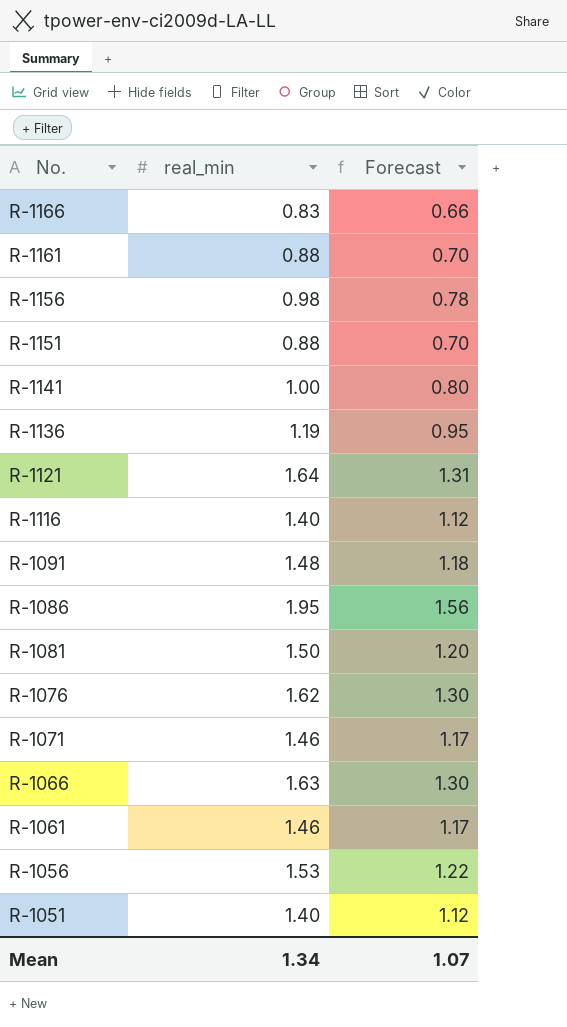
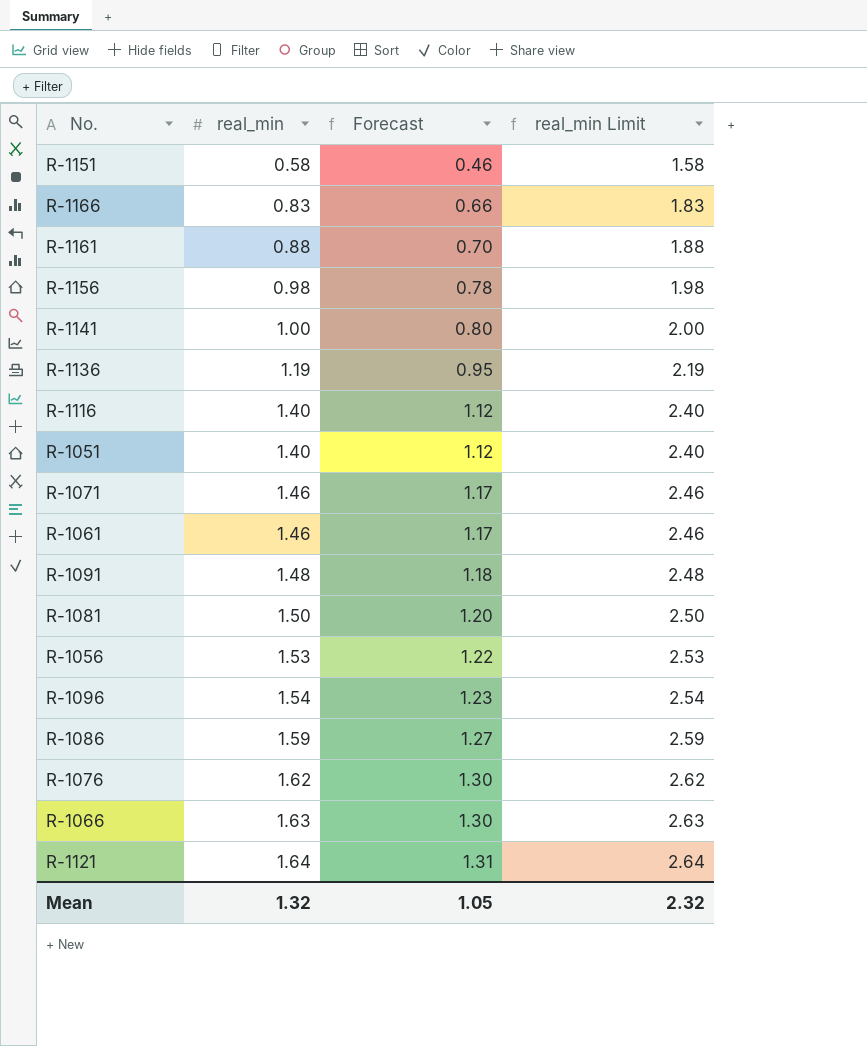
row order: No. descending -> real_min ascending
column real_min Limit | formula: none -> [real_min] + 1
R-1151 | real_min: 0.88 -> 0.58
R-1151 | Forecast: 0.70 -> 0.46
row R-1096: none -> 1.54 | 1.23 | 2.54
R-1086 | real_min: 1.95 -> 1.59
R-1086 | Forecast: 1.56 -> 1.27
Mean | real_min: 1.34 -> 1.32
Mean | Forecast: 1.07 -> 1.05

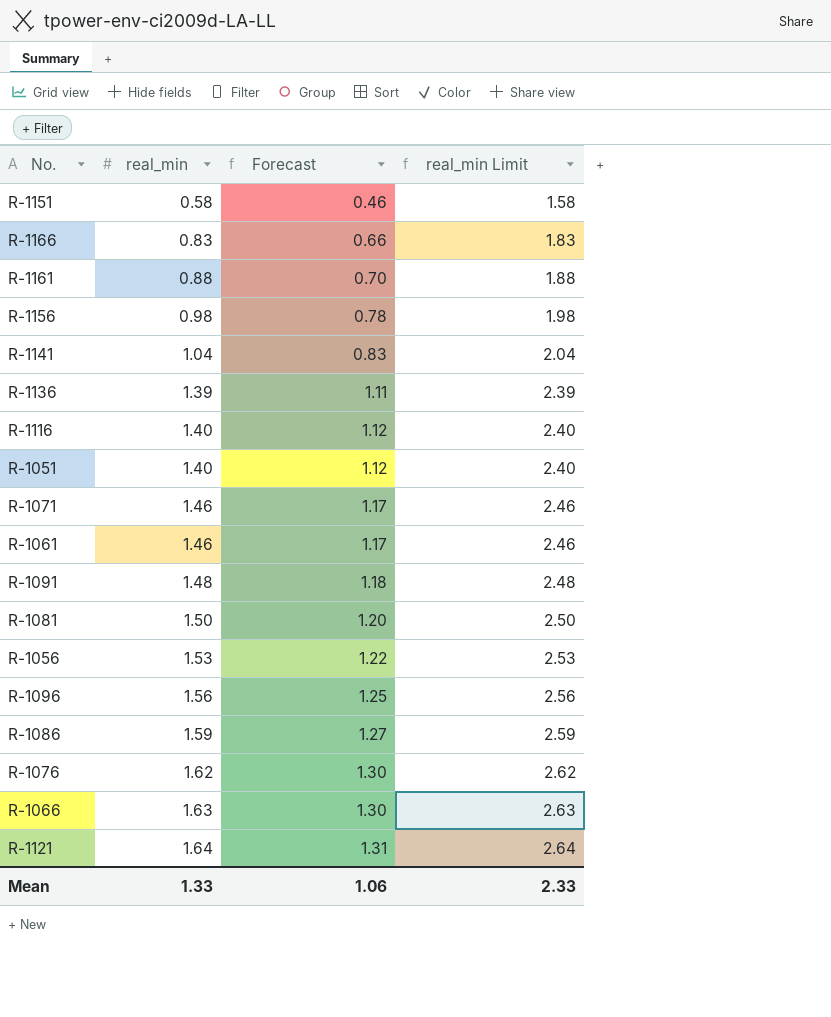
R-1141 | real_min: 1.00 -> 1.04
R-1141 | Forecast: 0.80 -> 0.83
R-1141 | real_min Limit: 2.00 -> 2.04
R-1136 | real_min: 1.19 -> 1.39
R-1136 | Forecast: 0.95 -> 1.11
R-1136 | real_min Limit: 2.19 -> 2.39
R-1096 | real_min: 1.54 -> 1.56
R-1096 | Forecast: 1.23 -> 1.25
R-1096 | real_min Limit: 2.54 -> 2.56
Mean | real_min: 1.32 -> 1.33
Mean | Forecast: 1.05 -> 1.06
Mean | real_min Limit: 2.32 -> 2.33

